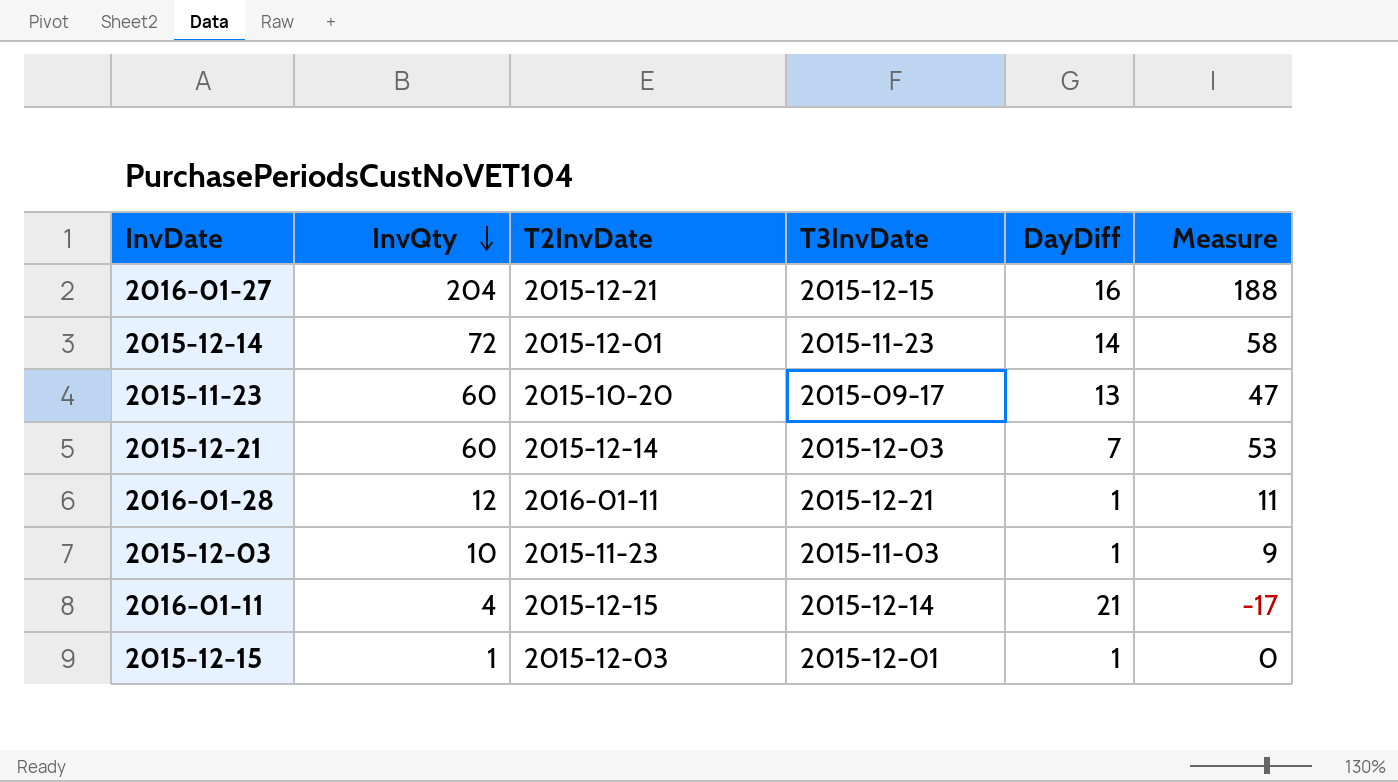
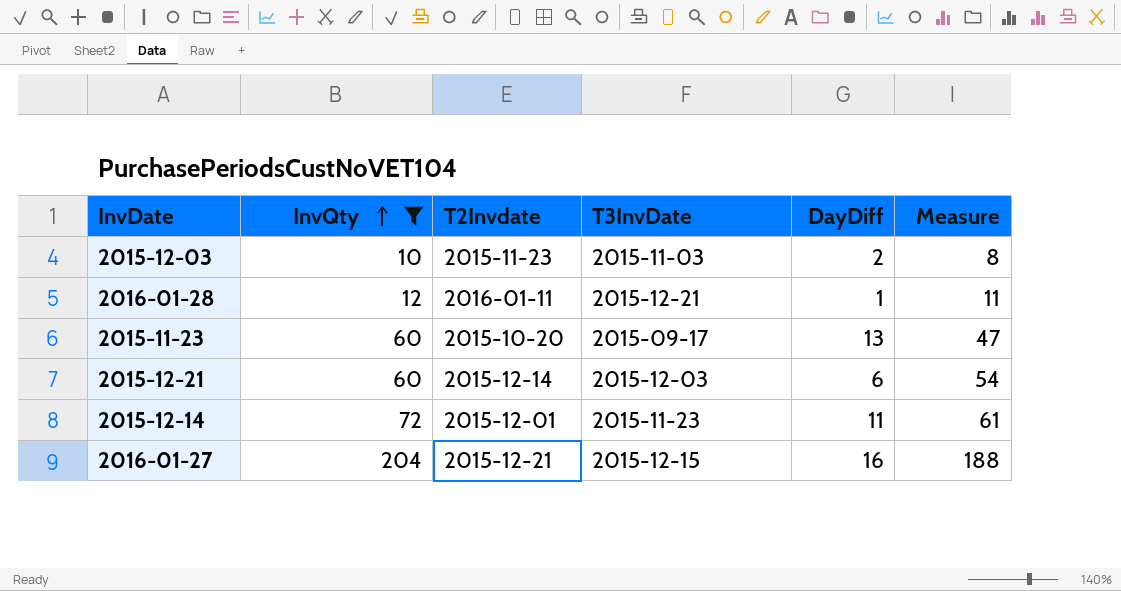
filter: none -> InvQty >= 10
row order: InvQty descending -> InvQty ascending
column name: T2InvDate -> T2Invdate
2015-12-03 | DayDiff: 1 -> 2
2015-12-03 | Measure: 9 -> 8
2015-12-21 | DayDiff: 7 -> 6
2015-12-21 | Measure: 53 -> 54
2015-12-14 | DayDiff: 14 -> 11
2015-12-14 | Measure: 58 -> 61

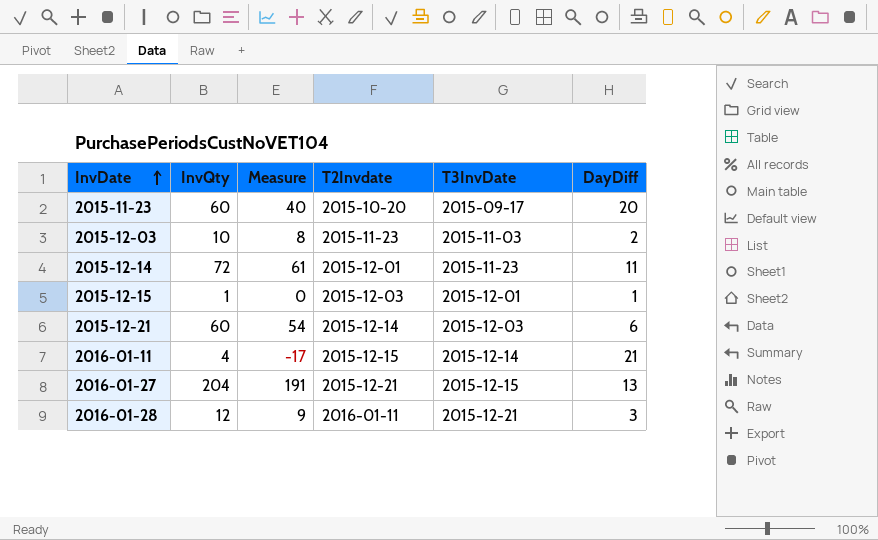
filter: InvQty >= 10 -> none
row order: InvQty ascending -> InvDate ascending
column Measure | position: 6 -> 3
2015-11-23 | Measure: 47 -> 40
2015-11-23 | DayDiff: 13 -> 20
2016-01-27 | Measure: 188 -> 191
2016-01-27 | DayDiff: 16 -> 13
2016-01-28 | Measure: 11 -> 9
2016-01-28 | DayDiff: 1 -> 3

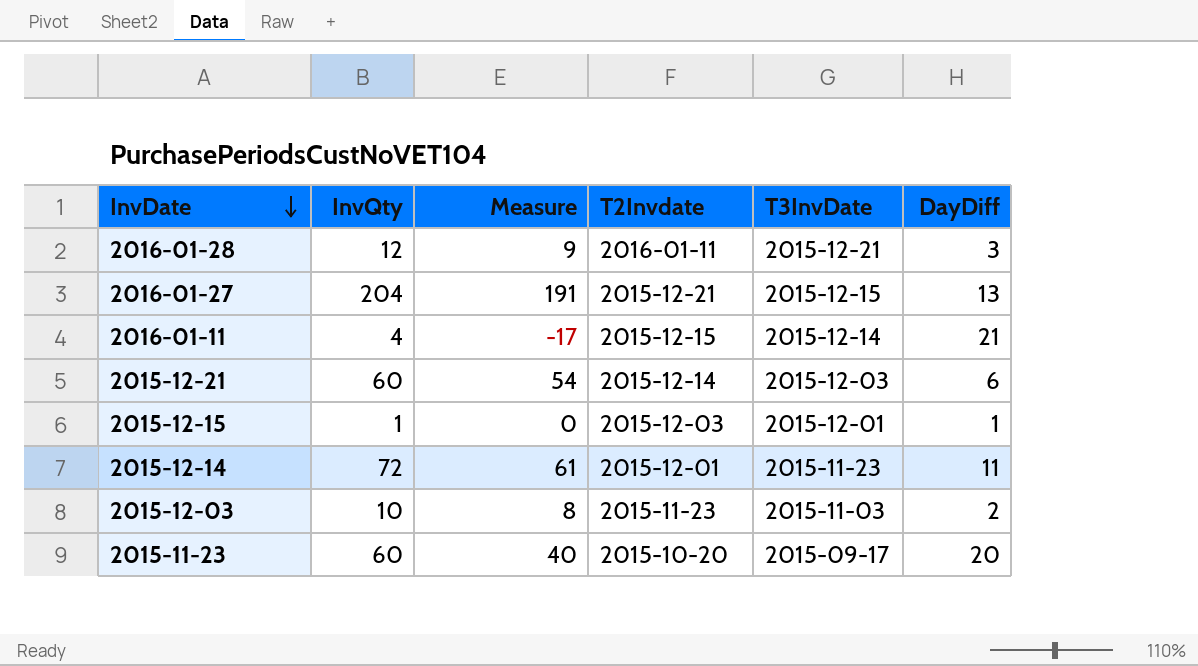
row order: InvDate ascending -> InvDate descending

